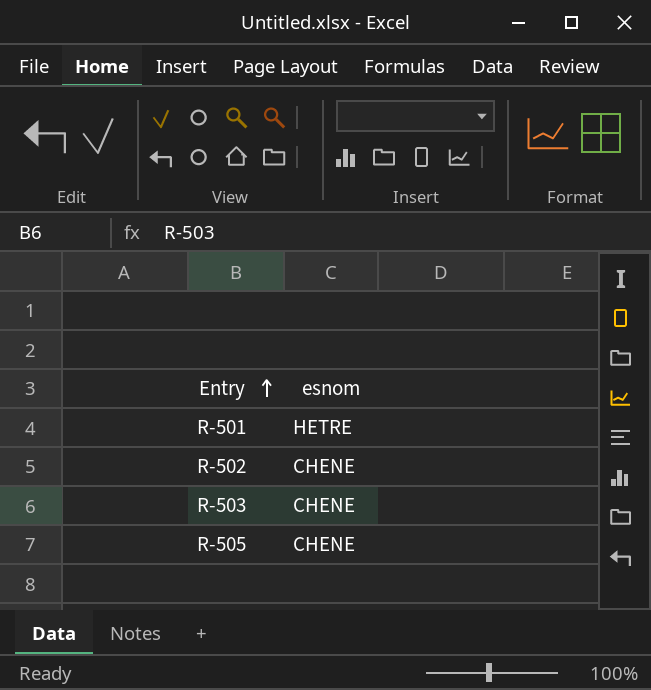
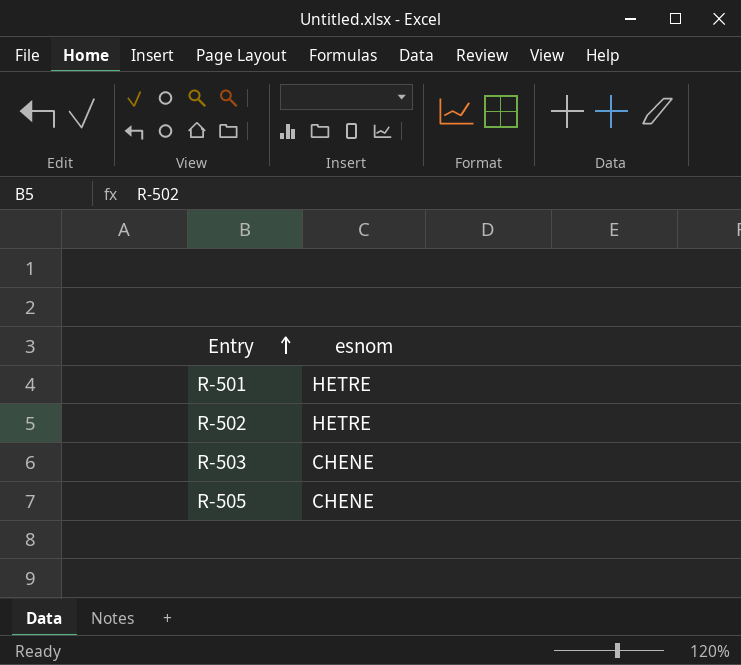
R-502 | esnom: CHENE -> HETRE

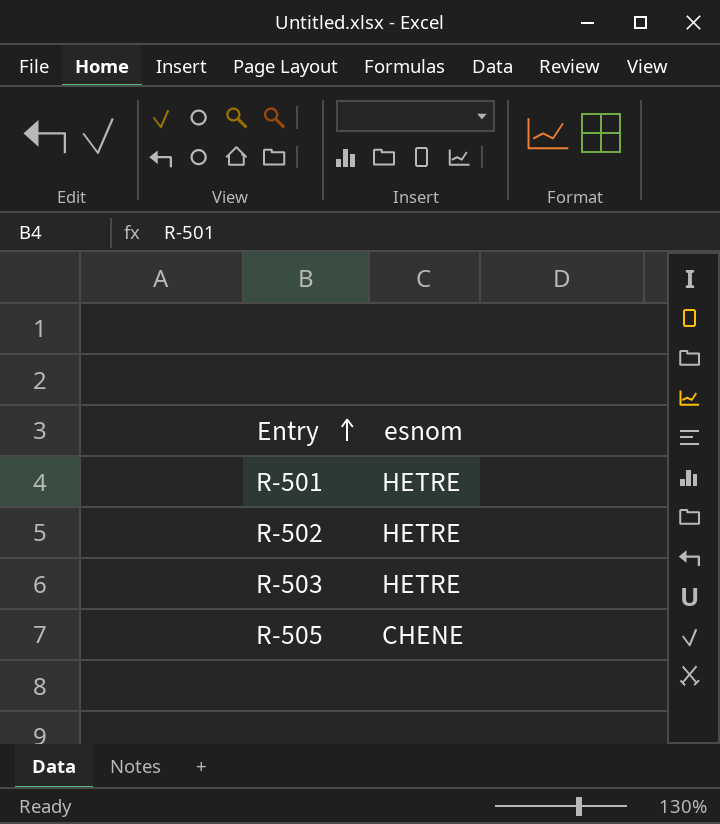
R-503 | esnom: CHENE -> HETRE

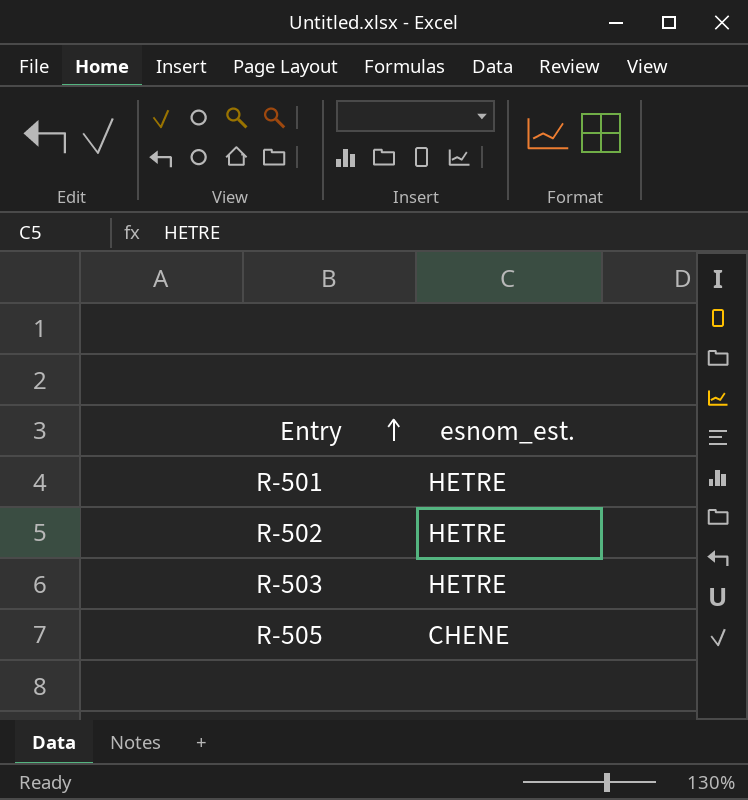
column name: esnom -> esnom_est.

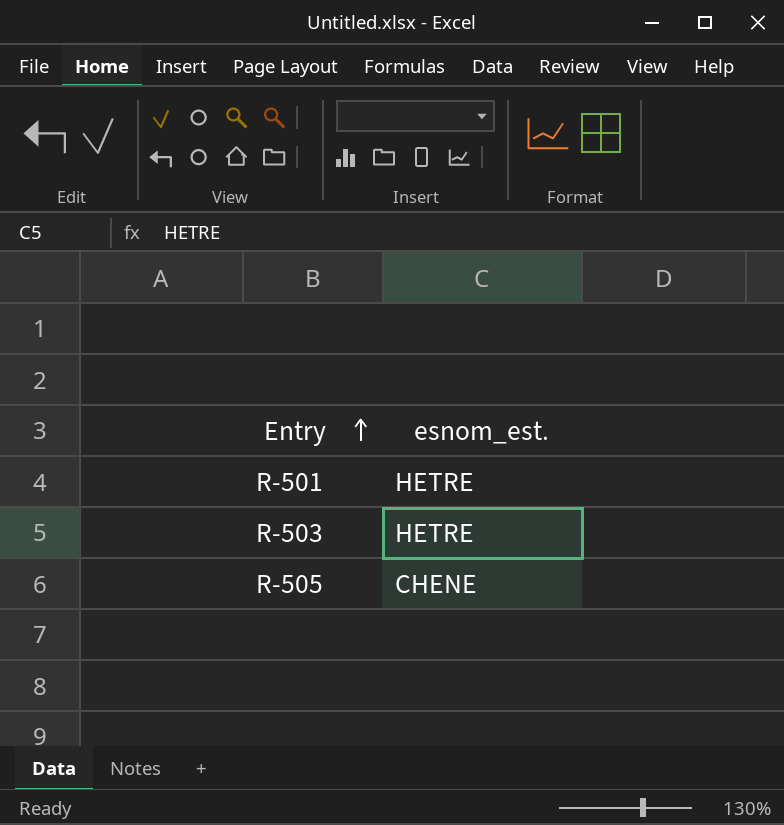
row R-502: HETRE -> none

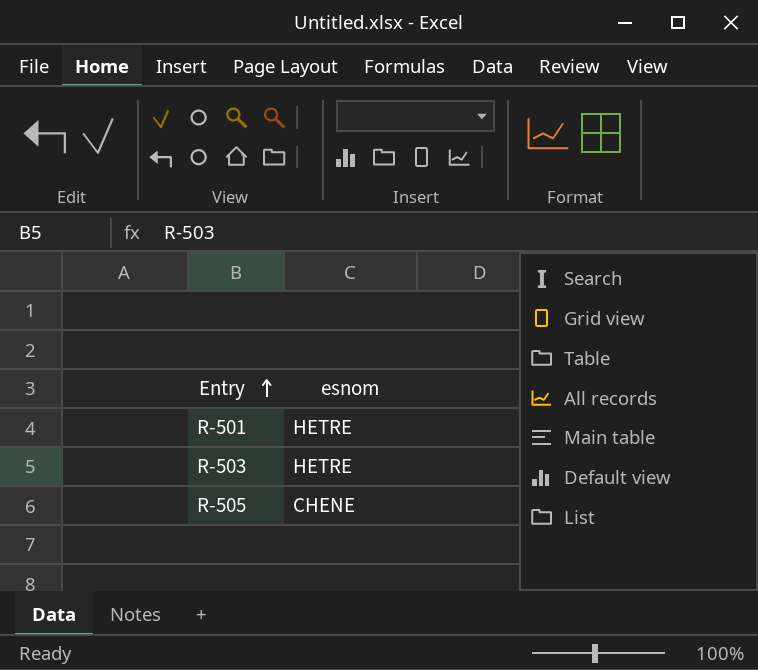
column name: esnom_est. -> esnom

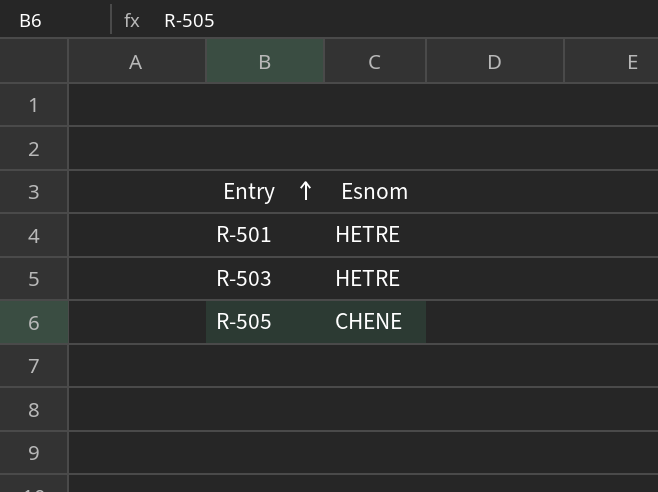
column name: esnom -> Esnom

